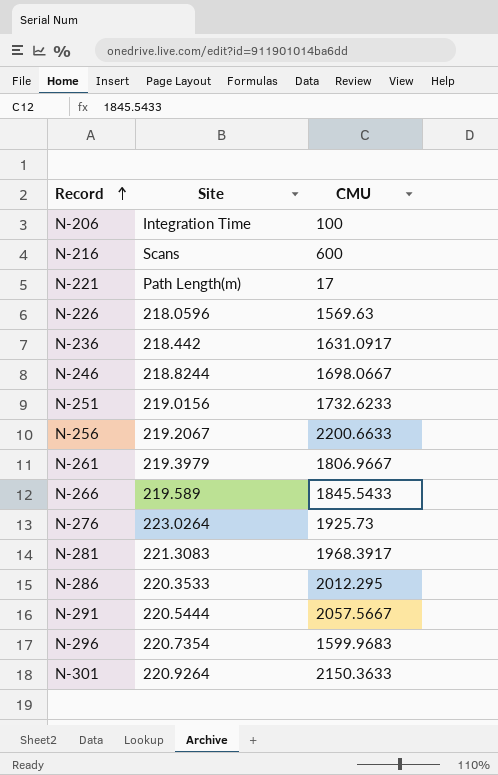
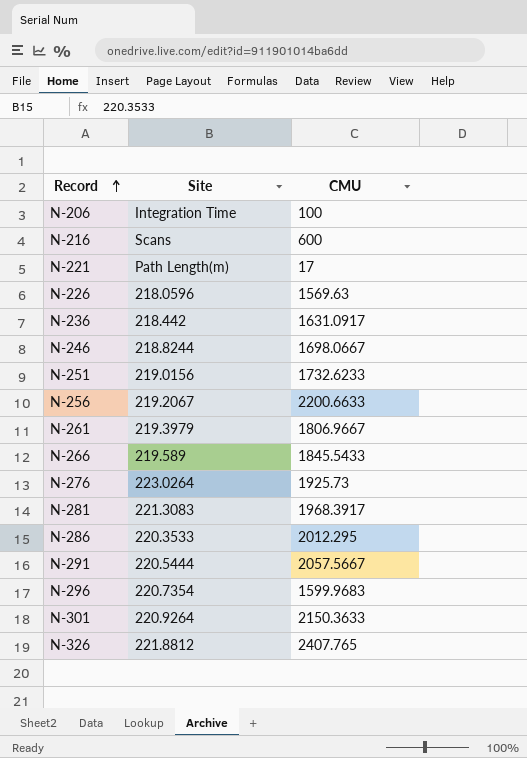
row N-326: none -> 221.8812 | 2407.765

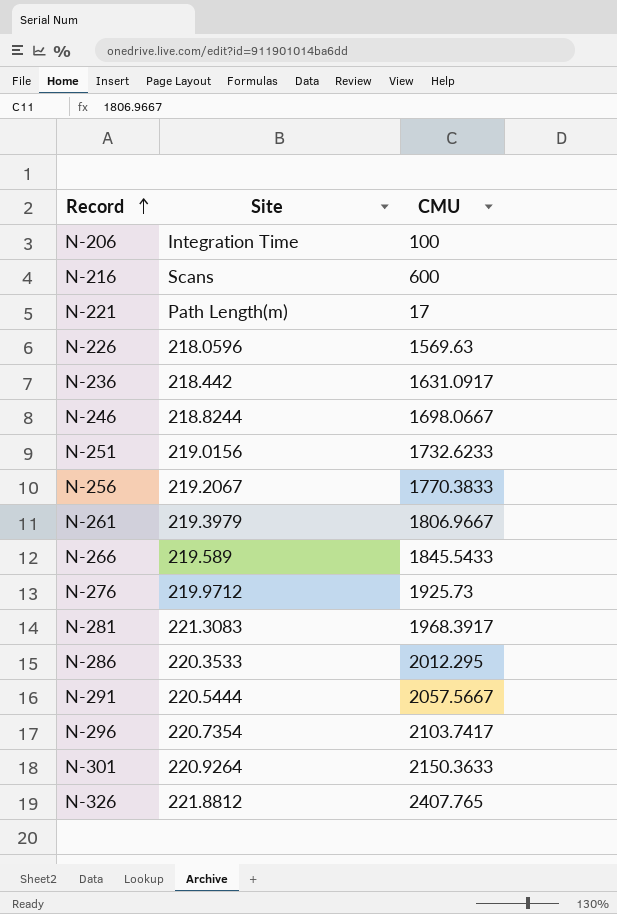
N-256 | CMU: 2200.6633 -> 1770.3833
N-276 | Site: 223.0264 -> 219.9712
N-296 | CMU: 1599.9683 -> 2103.7417

